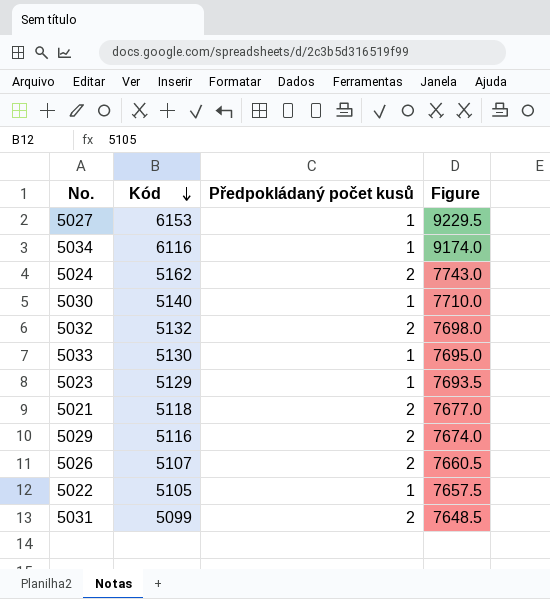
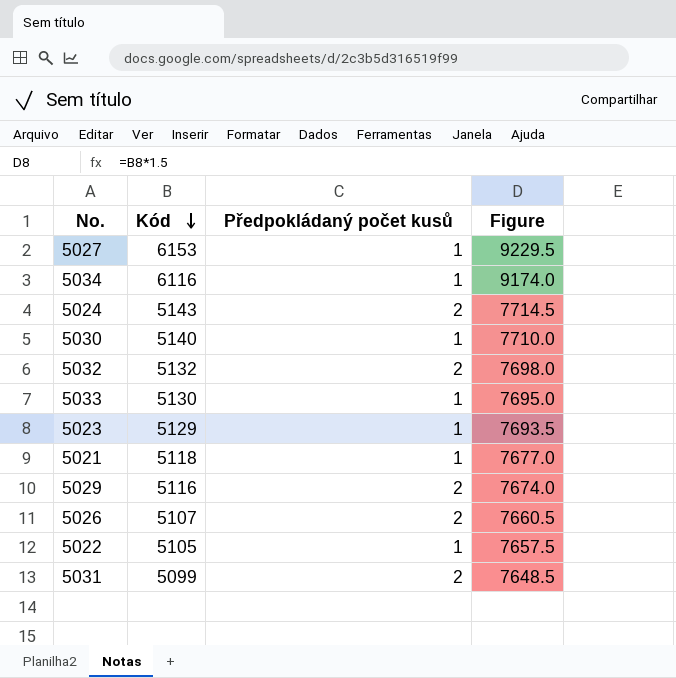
5024 | Kód: 5162 -> 5143
5024 | Figure: 7743.0 -> 7714.5
5021 | Předpokládaný počet kusů: 2 -> 1

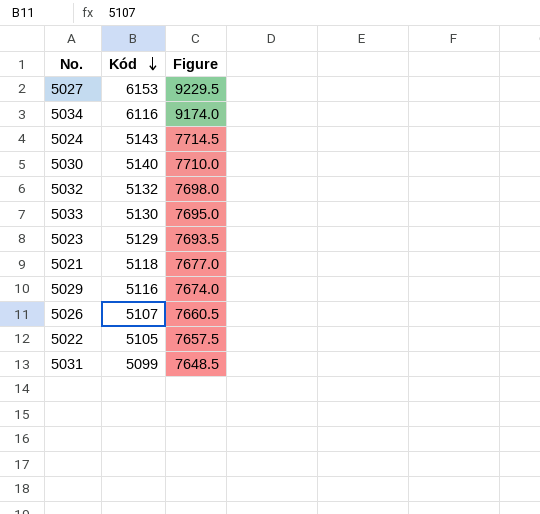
column Předpokládaný počet kusů | position: 3 -> none

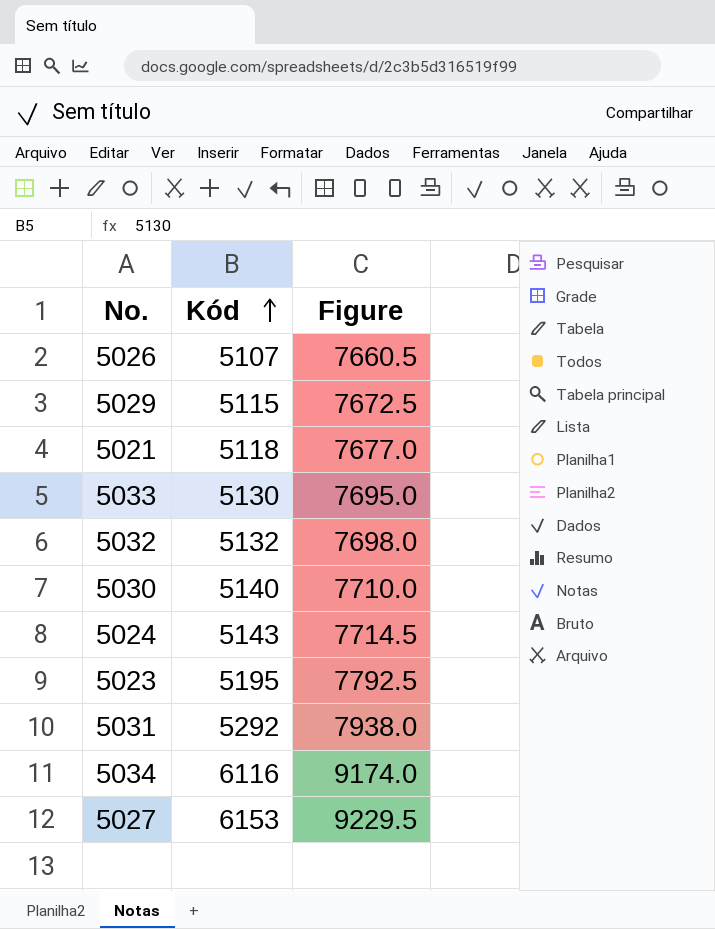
row order: Kód descending -> Kód ascending
row 5022: 5105 | 7657.5 -> none
5029 | Kód: 5116 -> 5115
5029 | Figure: 7674.0 -> 7672.5
5023 | Kód: 5129 -> 5195
5023 | Figure: 7693.5 -> 7792.5
5031 | Kód: 5099 -> 5292
5031 | Figure: 7648.5 -> 7938.0

